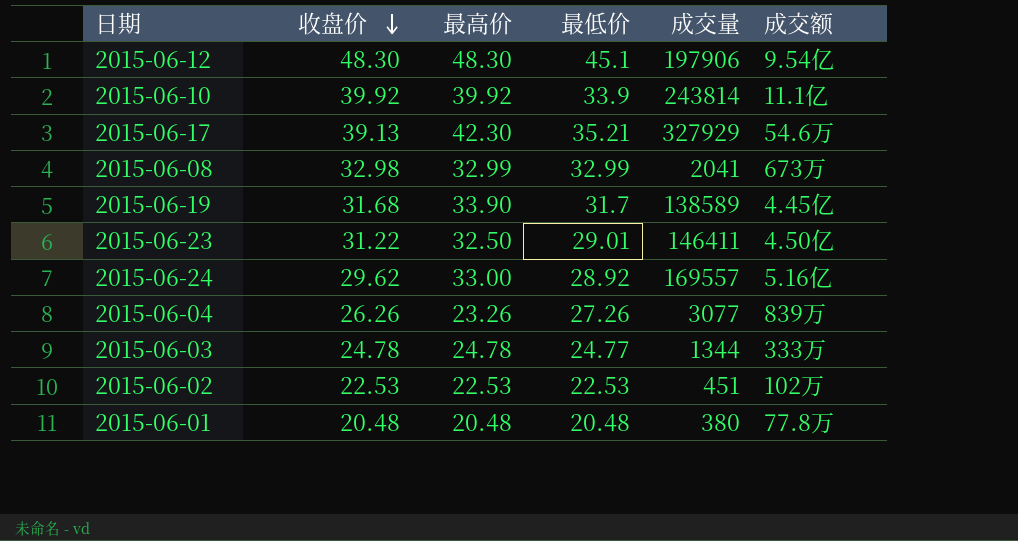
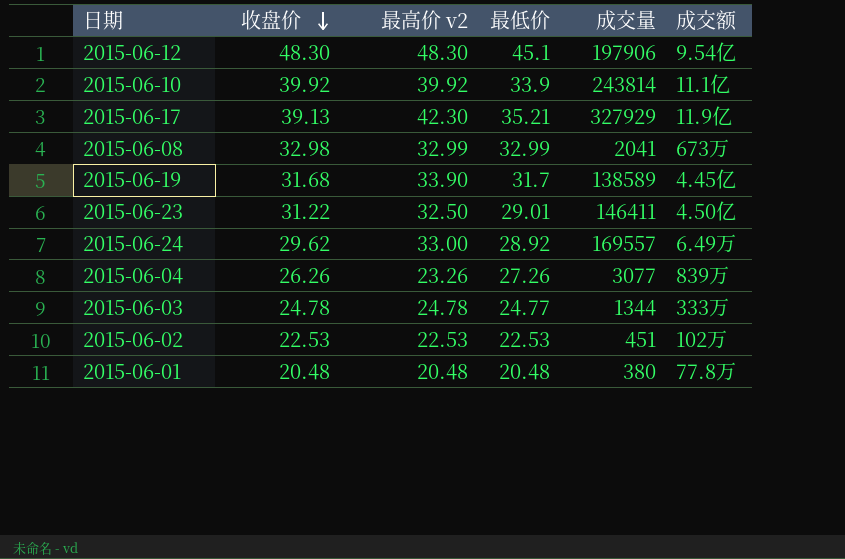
column name: 最高价 -> 最高价 v2
2015-06-17 | 成交额: 54.6万 -> 11.9亿
2015-06-24 | 成交额: 5.16亿 -> 6.49万

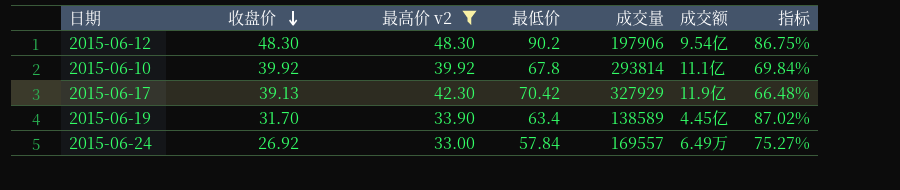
filter: none -> 最高价 v2 >= 33.00
column 指标 | formula: none -> ([最低价] - [最高价 v2]) / [最高价 v2]
2015-06-12 | 最低价: 45.1 -> 90.2
2015-06-10 | 最低价: 33.9 -> 67.8
2015-06-10 | 成交量: 243814 -> 293814
2015-06-17 | 最低价: 35.21 -> 70.42
2015-06-19 | 收盘价: 31.68 -> 31.70
2015-06-19 | 最低价: 31.7 -> 63.4
2015-06-24 | 收盘价: 29.62 -> 26.92
2015-06-24 | 最低价: 28.92 -> 57.84

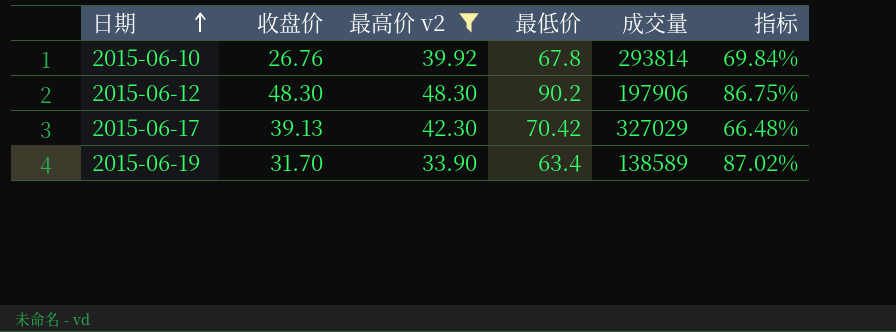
row order: 收盘价 descending -> 日期 ascending
column 成交额 | position: 6 -> none
row 2015-06-24: 26.92 | 33.00 | 57.84 | 169557 | 6.49万 | 75.27% -> none
2015-06-10 | 收盘价: 39.92 -> 26.76
2015-06-17 | 成交量: 327929 -> 327029

